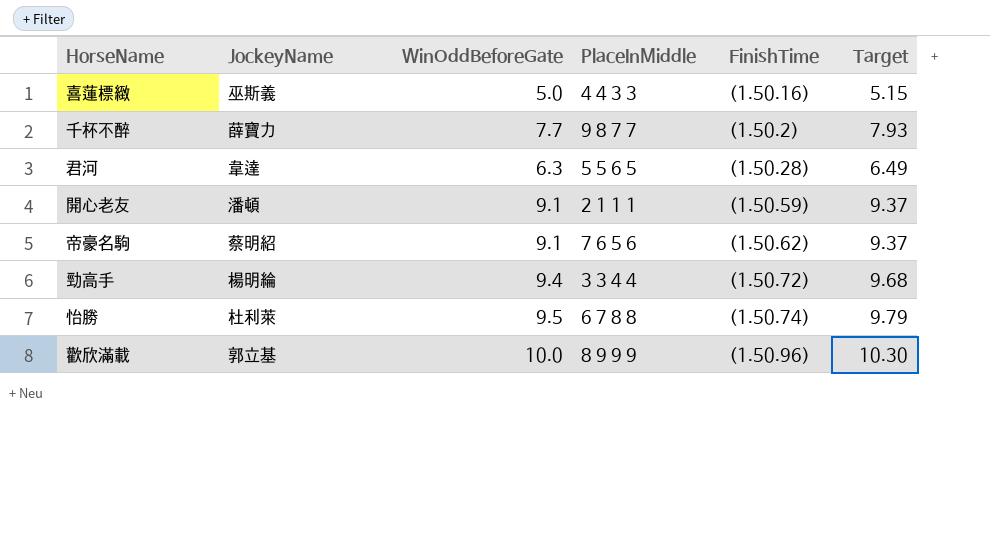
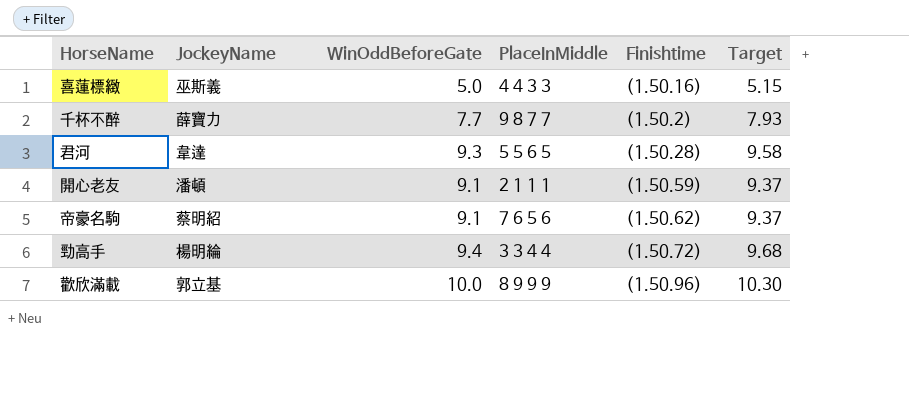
column name: FinishTime -> Finishtime
row 怡勝: 杜利萊 | 9.5 | 6 7 8 8 | (1.50.74) | 9.79 -> none
君河 | WinOddBeforeGate: 6.3 -> 9.3
君河 | Target: 6.49 -> 9.58

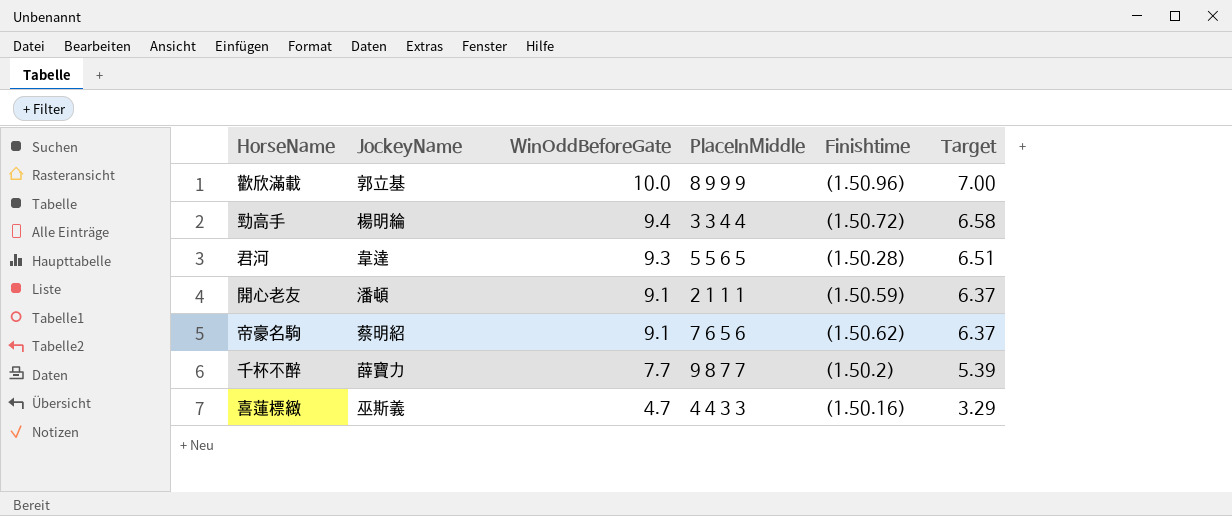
row order: none -> WinOddBeforeGate descending
column Target | formula: [WinOddBeforeGate] * 1.03 -> [WinOddBeforeGate] * 0.7
喜蓮標緻 | WinOddBeforeGate: 5.0 -> 4.7

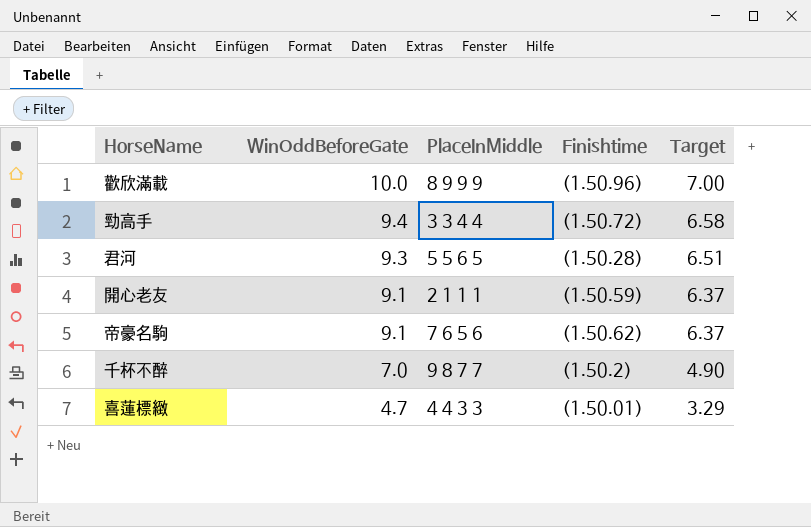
column JockeyName | position: 2 -> none
千杯不醉 | WinOddBeforeGate: 7.7 -> 7.0
千杯不醉 | Target: 5.39 -> 4.90
喜蓮標緻 | Finishtime: (1.50.16) -> (1.50.01)

